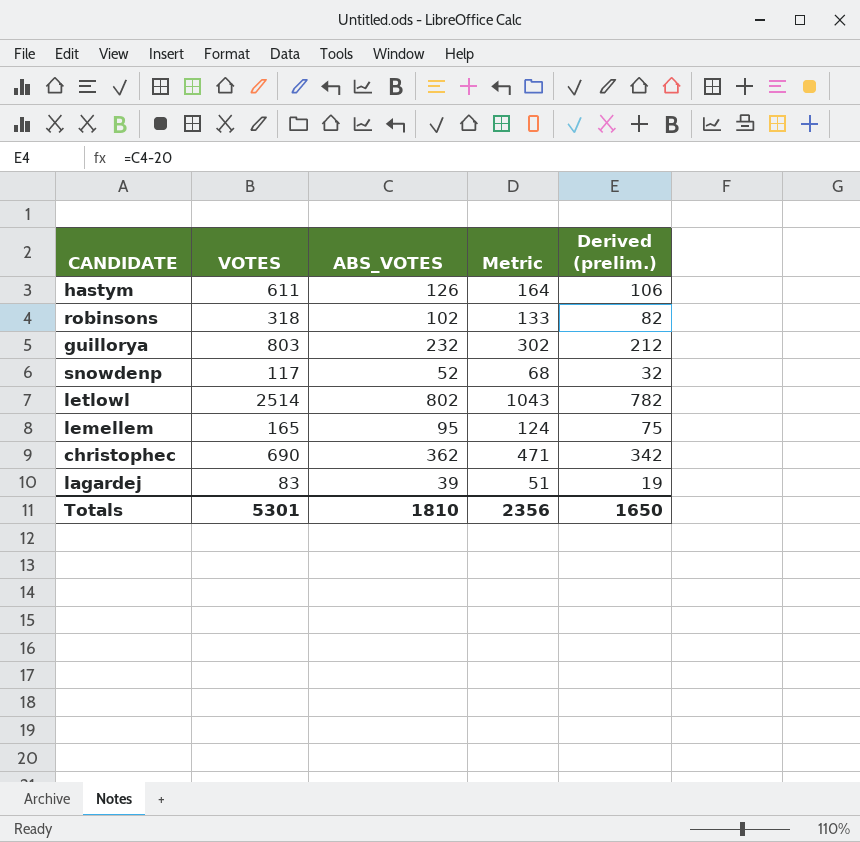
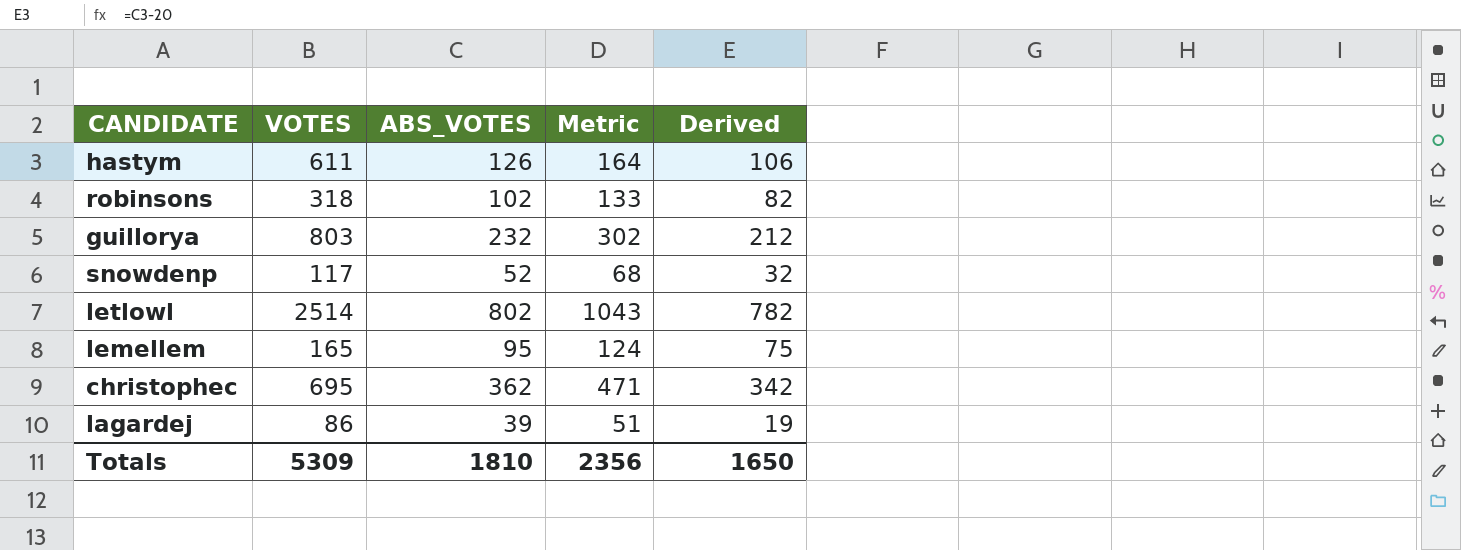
column name: Derived (prelim.) -> Derived
christophec | VOTES: 690 -> 695
lagardej | VOTES: 83 -> 86
Totals | VOTES: 5301 -> 5309

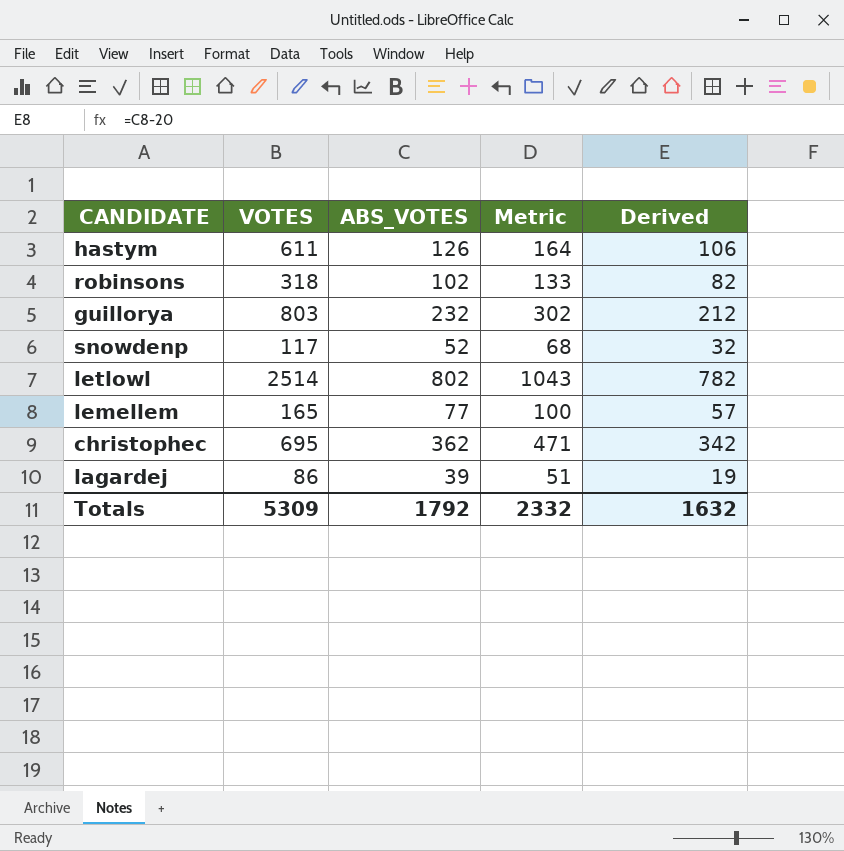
lemellem | ABS_VOTES: 95 -> 77
lemellem | Metric: 124 -> 100
lemellem | Derived: 75 -> 57
Totals | ABS_VOTES: 1810 -> 1792
Totals | Metric: 2356 -> 2332
Totals | Derived: 1650 -> 1632

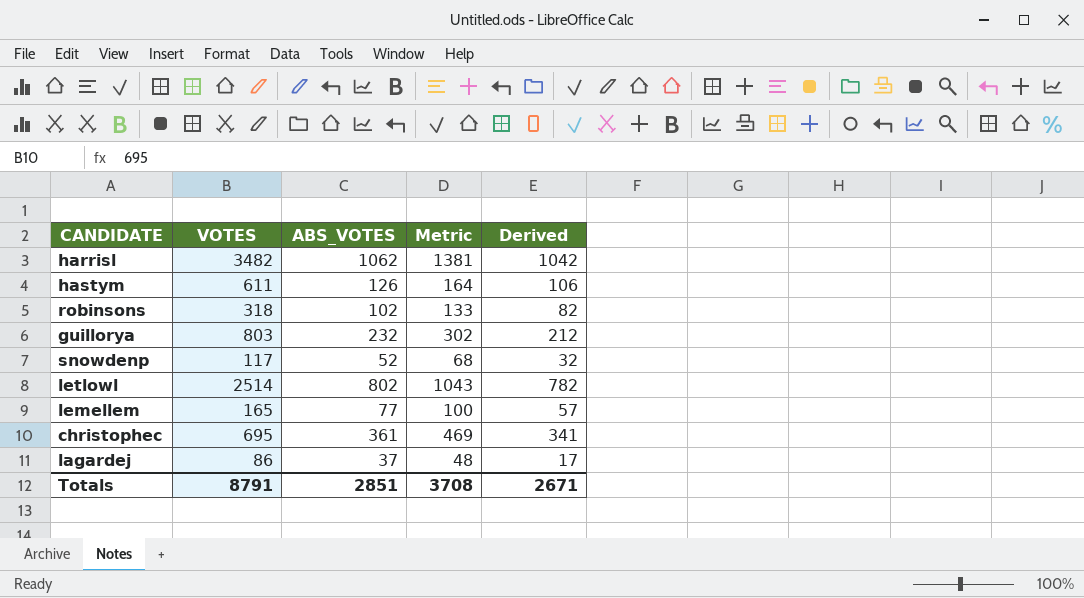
row harrisl: none -> 3482 | 1062 | 1381 | 1042
christophec | ABS_VOTES: 362 -> 361
christophec | Metric: 471 -> 469
christophec | Derived: 342 -> 341
lagardej | ABS_VOTES: 39 -> 37
lagardej | Metric: 51 -> 48
lagardej | Derived: 19 -> 17
Totals | VOTES: 5309 -> 8791
Totals | ABS_VOTES: 1792 -> 2851
Totals | Metric: 2332 -> 3708
Totals | Derived: 1632 -> 2671

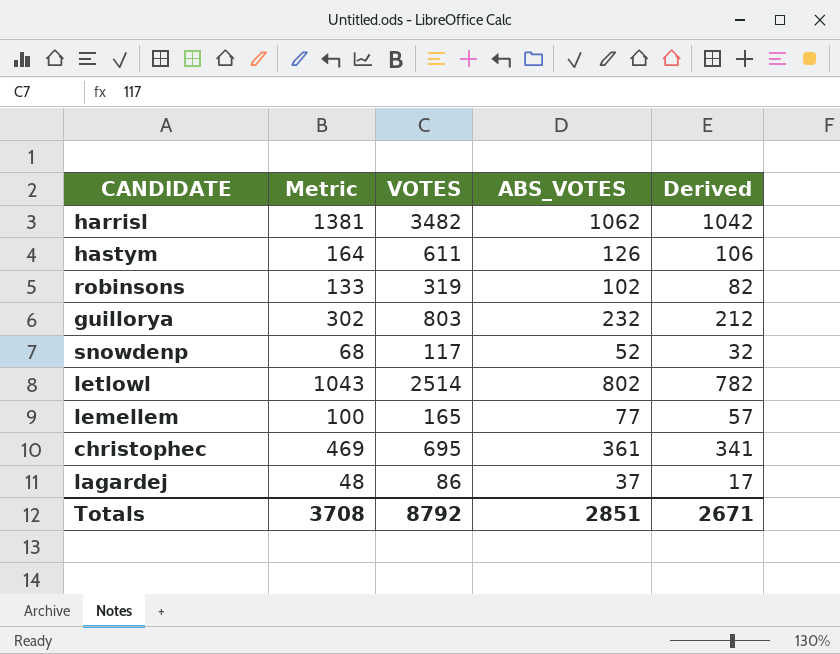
column Metric | position: 4 -> 2
robinsons | VOTES: 318 -> 319
Totals | VOTES: 8791 -> 8792

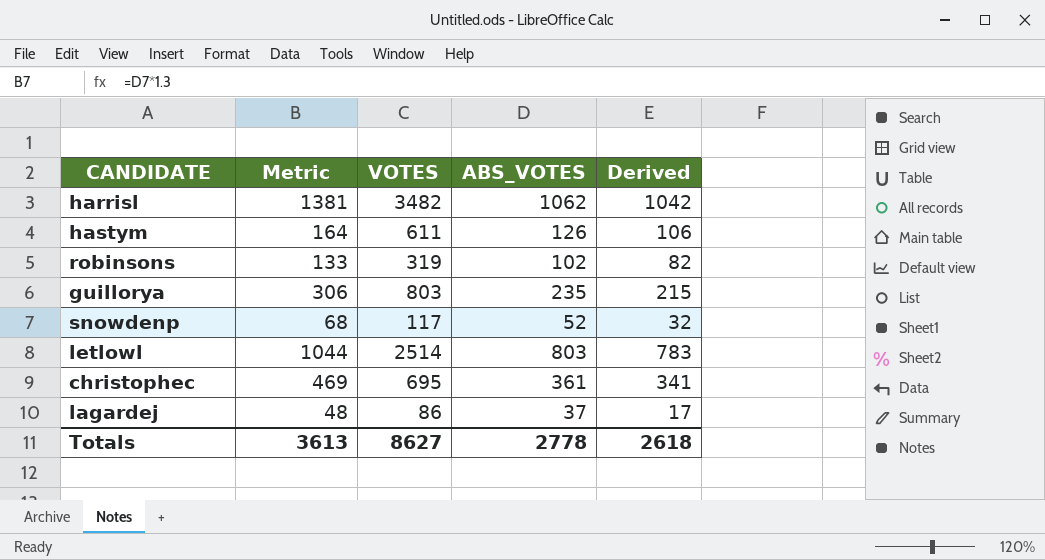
row lemellem: 100 | 165 | 77 | 57 -> none
guillorya | Metric: 302 -> 306
guillorya | ABS_VOTES: 232 -> 235
guillorya | Derived: 212 -> 215
letlowl | Metric: 1043 -> 1044
letlowl | ABS_VOTES: 802 -> 803
letlowl | Derived: 782 -> 783
Totals | Metric: 3708 -> 3613
Totals | VOTES: 8792 -> 8627
Totals | ABS_VOTES: 2851 -> 2778
Totals | Derived: 2671 -> 2618

